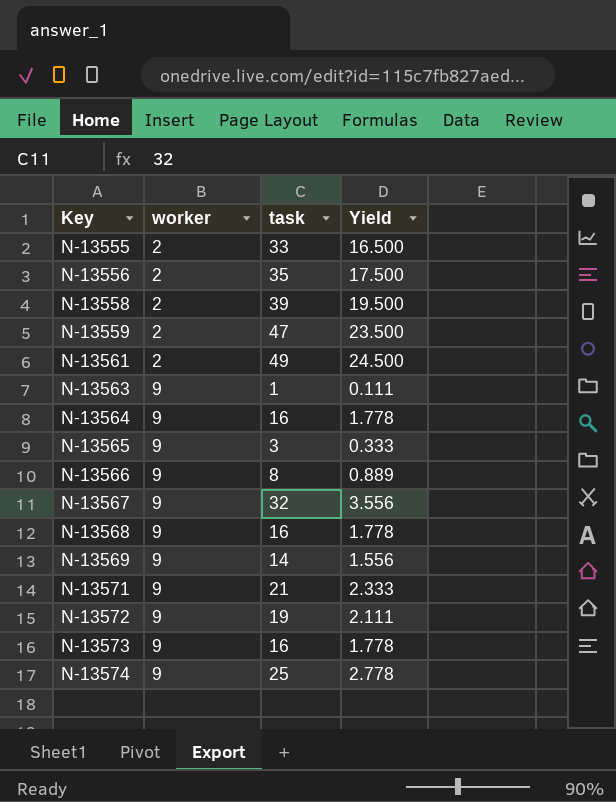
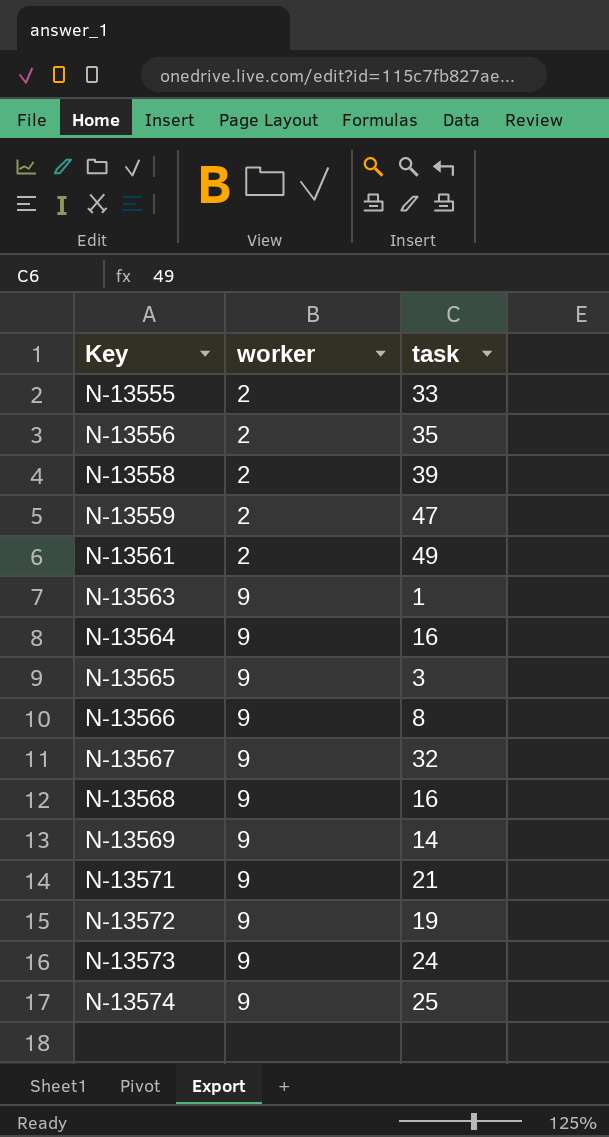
column Yield | formula: [task] / [worker] -> none
N-13573 | task: 16 -> 24

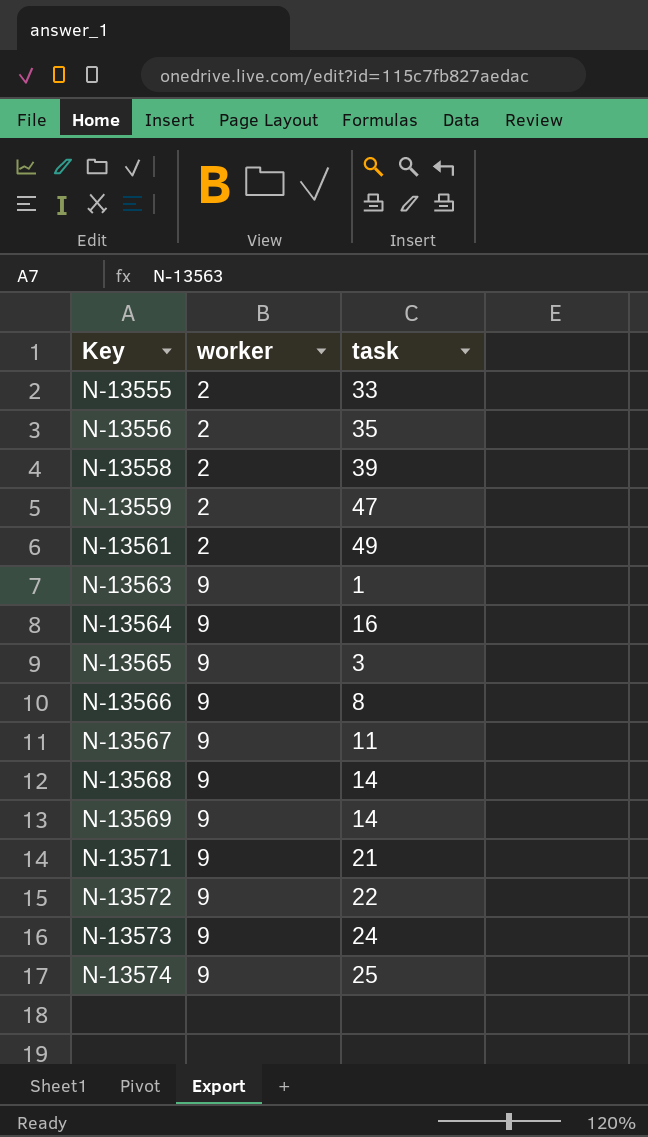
N-13567 | task: 32 -> 11
N-13568 | task: 16 -> 14
N-13572 | task: 19 -> 22

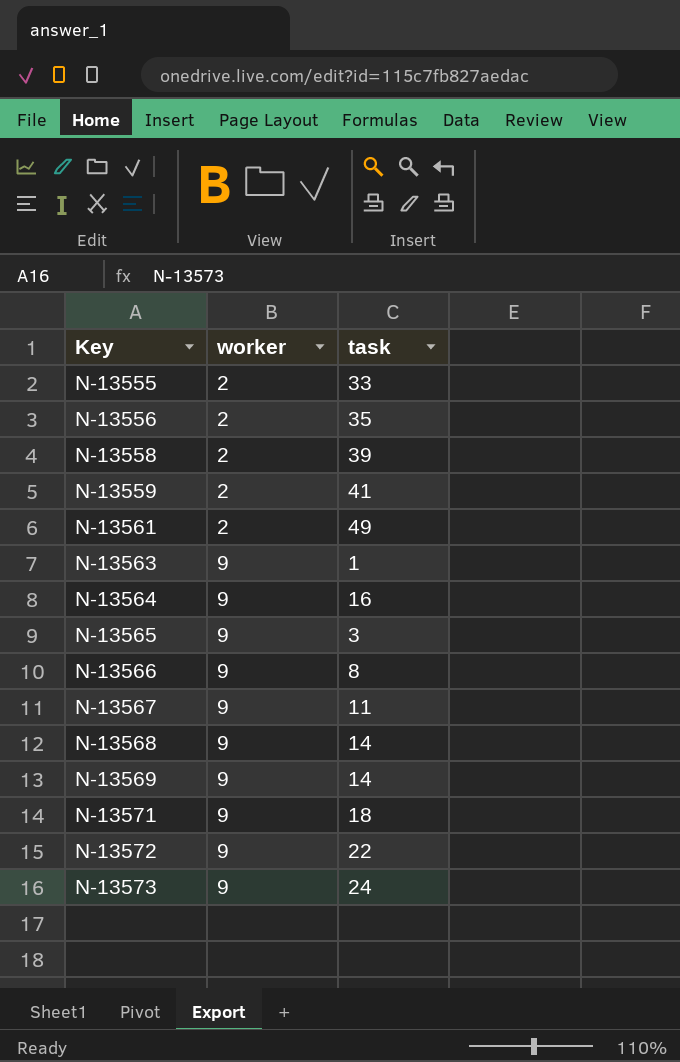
row N-13574: 9 | 25 -> none
N-13559 | task: 47 -> 41
N-13571 | task: 21 -> 18

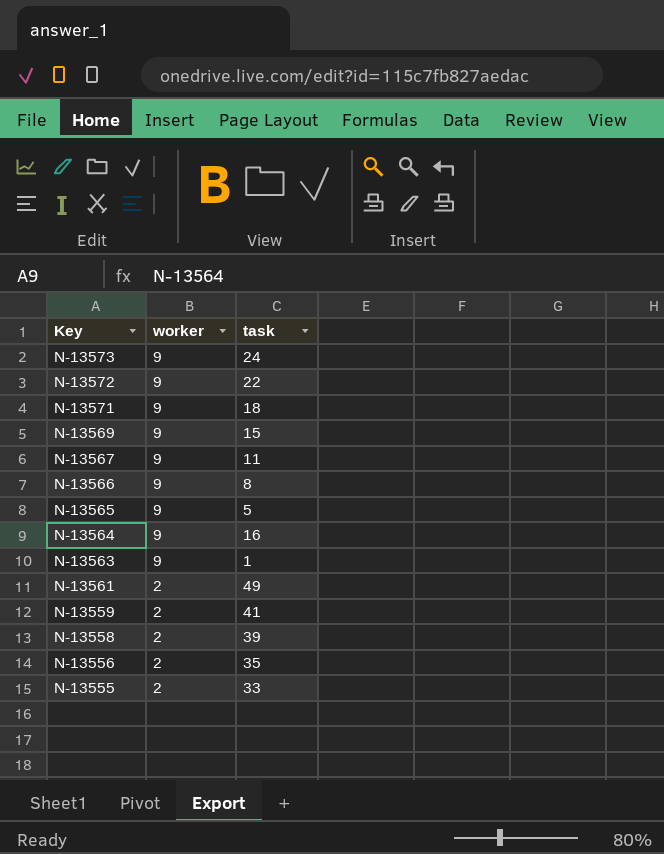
row order: Key ascending -> Key descending
row N-13568: 9 | 14 -> none
N-13569 | task: 14 -> 15
N-13565 | task: 3 -> 5

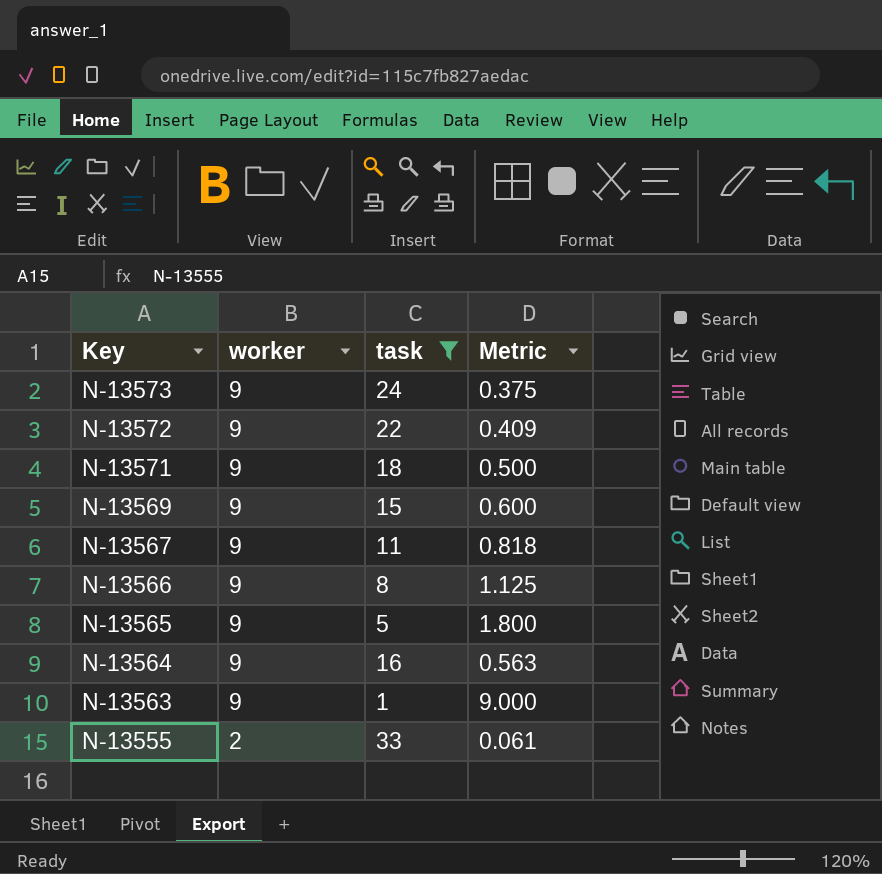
filter: none -> task <= 33
column Metric | formula: none -> [worker] / [task]

